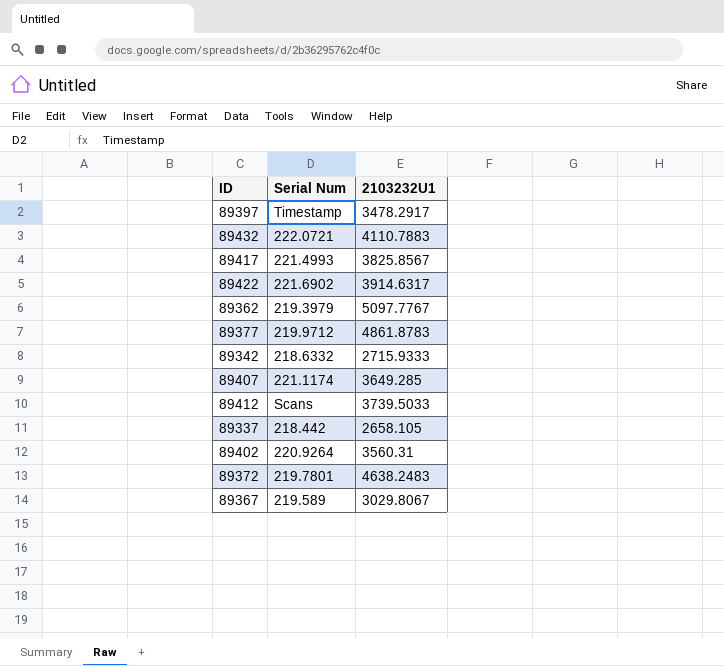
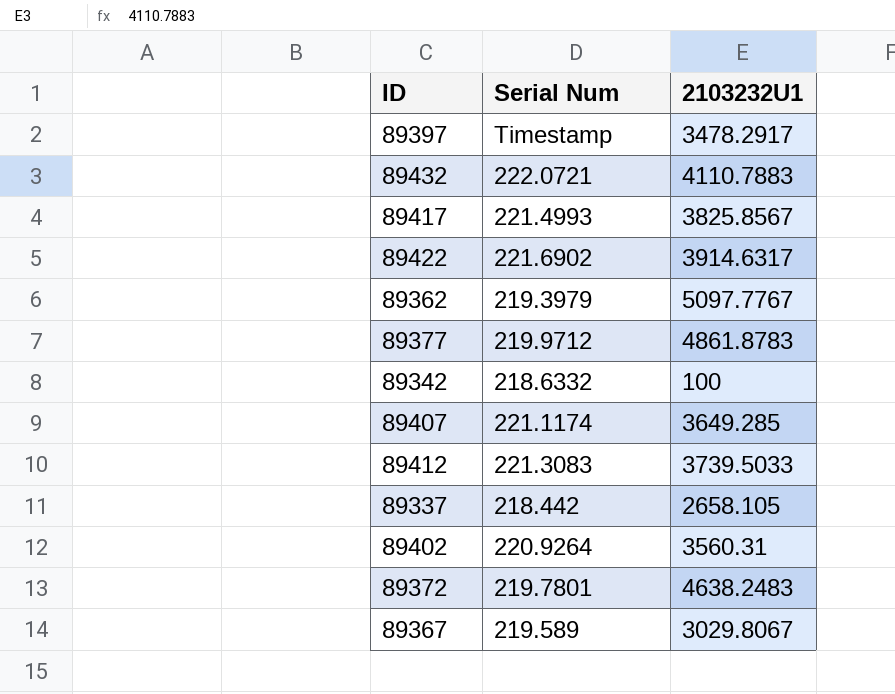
89342 | 2103232U1: 2715.9333 -> 100
89412 | Serial Num: Scans -> 221.3083

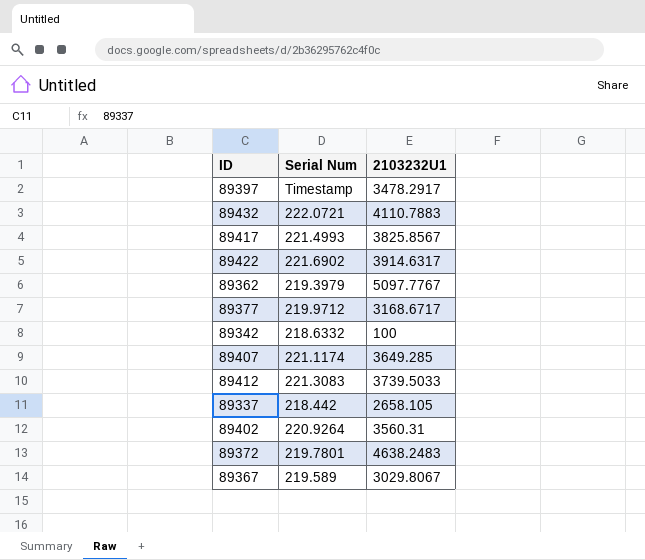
89377 | 2103232U1: 4861.8783 -> 3168.6717

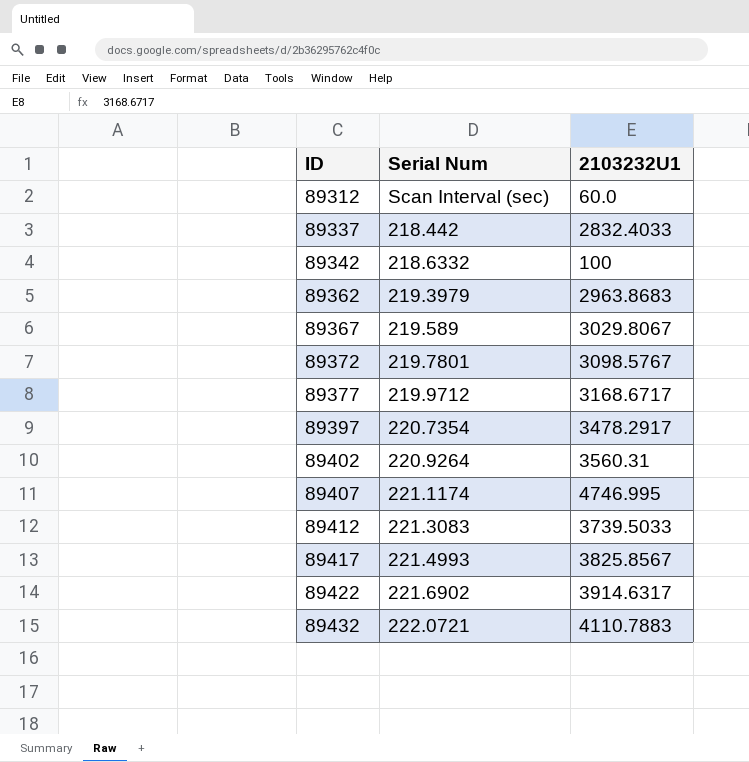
row order: none -> ID ascending
row 89312: none -> Scan Interval (sec) | 60.0
89337 | 2103232U1: 2658.105 -> 2832.4033
89362 | 2103232U1: 5097.7767 -> 2963.8683
89372 | 2103232U1: 4638.2483 -> 3098.5767
89397 | Serial Num: Timestamp -> 220.7354
89407 | 2103232U1: 3649.285 -> 4746.995

